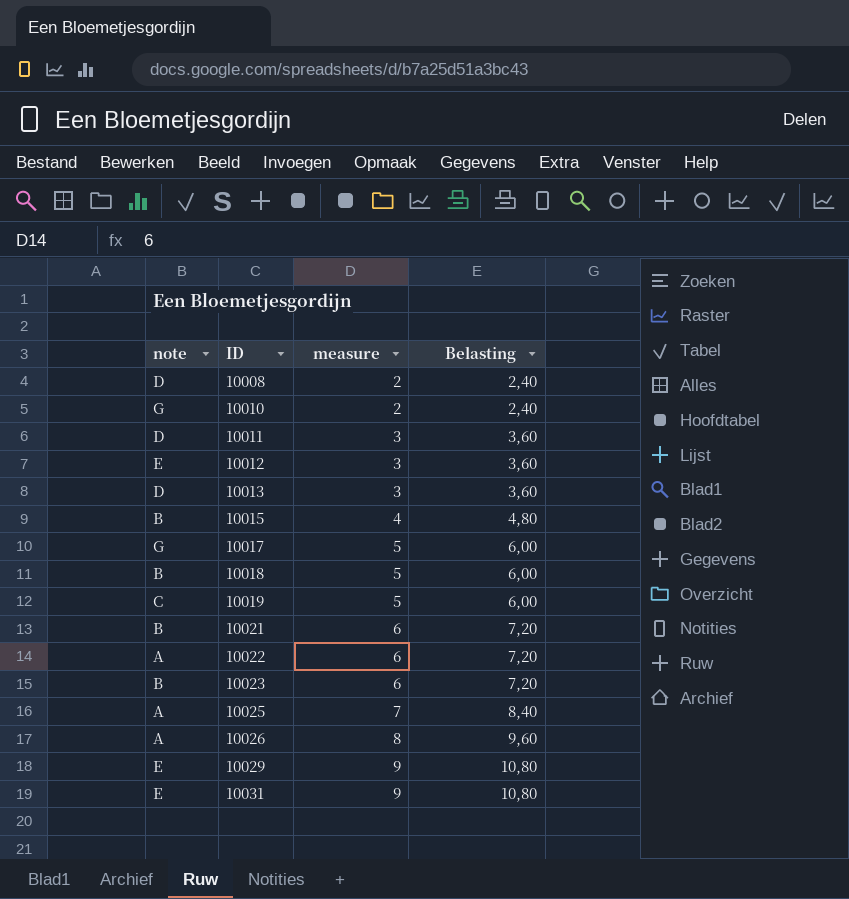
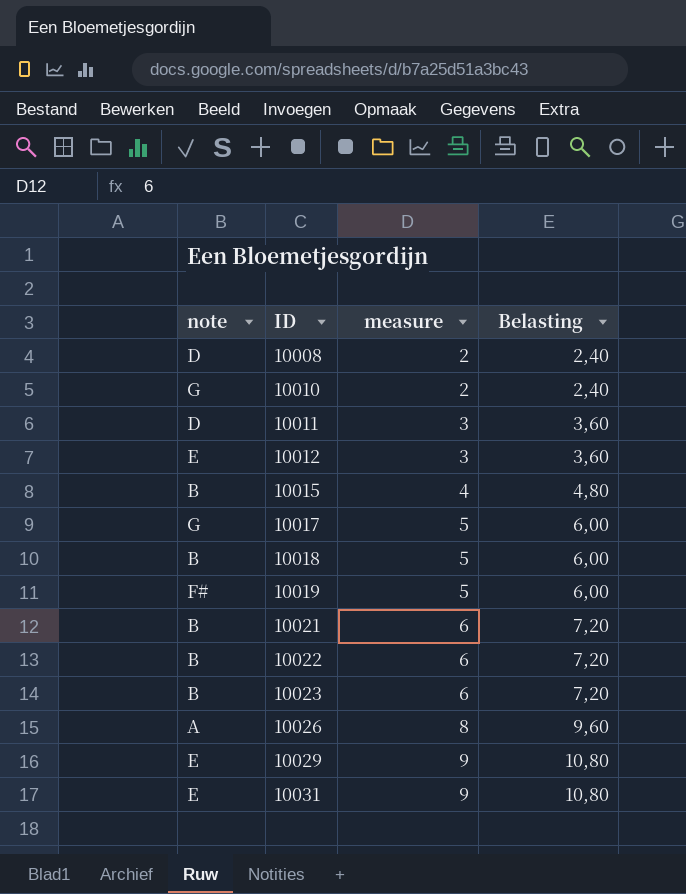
row 10013: D | 3 | 3,60 -> none
row 10025: A | 7 | 8,40 -> none
10019 | note: C -> F#
10022 | note: A -> B

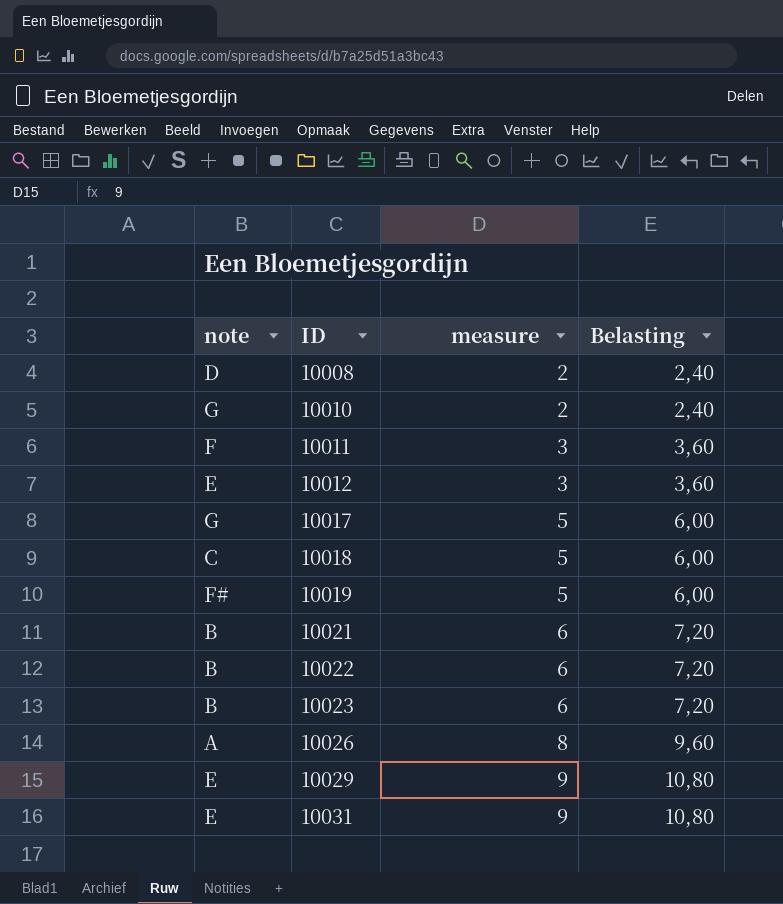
row 10015: B | 4 | 4,80 -> none
10011 | note: D -> F
10018 | note: B -> C

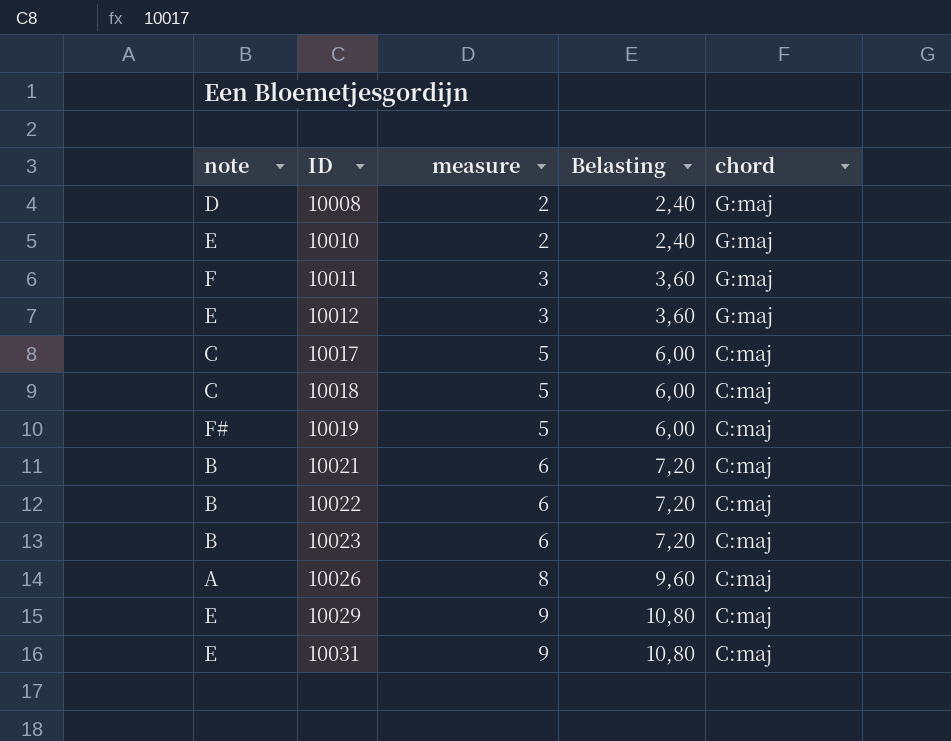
column chord | position: none -> 5
10010 | note: G -> E
10017 | note: G -> C

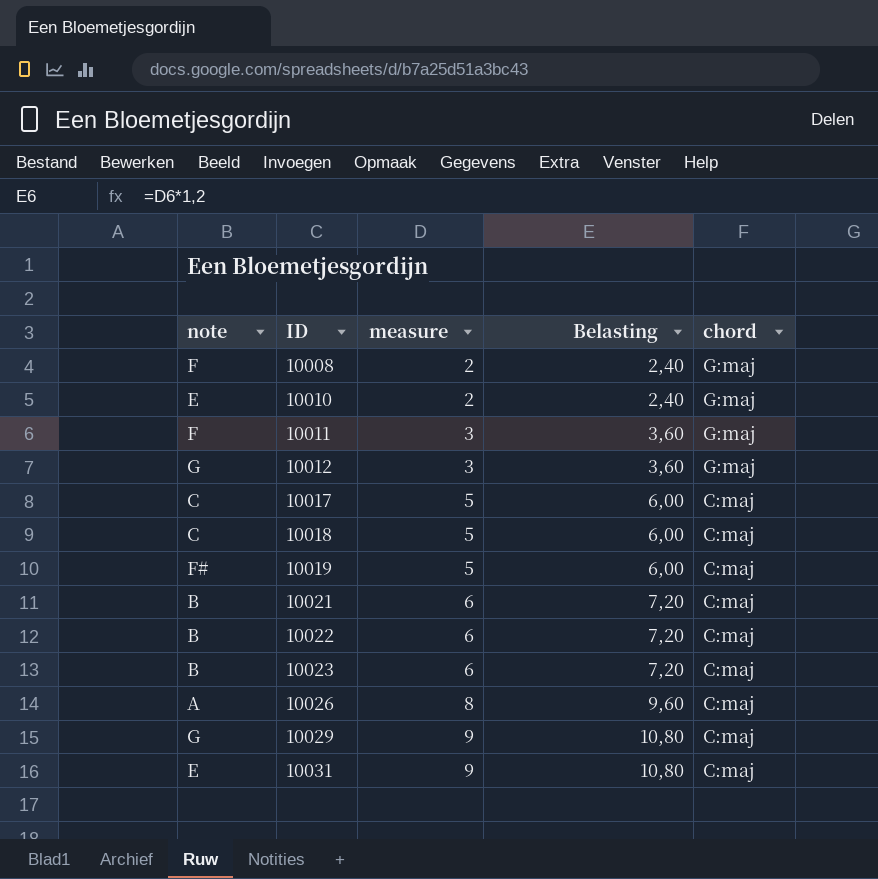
10008 | note: D -> F
10012 | note: E -> G
10029 | note: E -> G

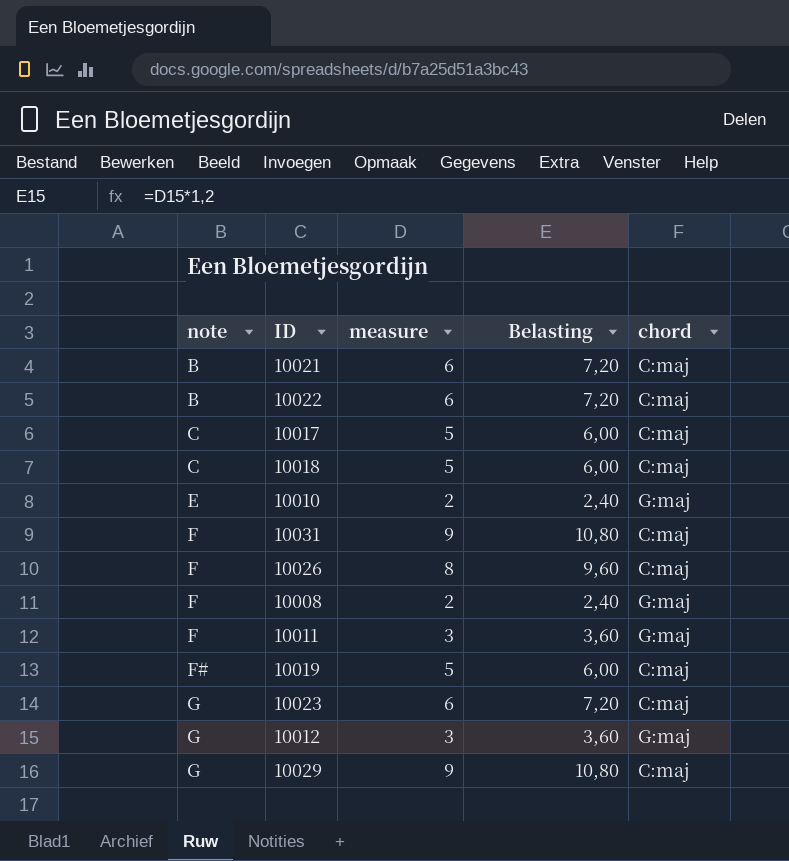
row order: ID ascending -> note ascending
10031 | note: E -> F
10026 | note: A -> F
10023 | note: B -> G

